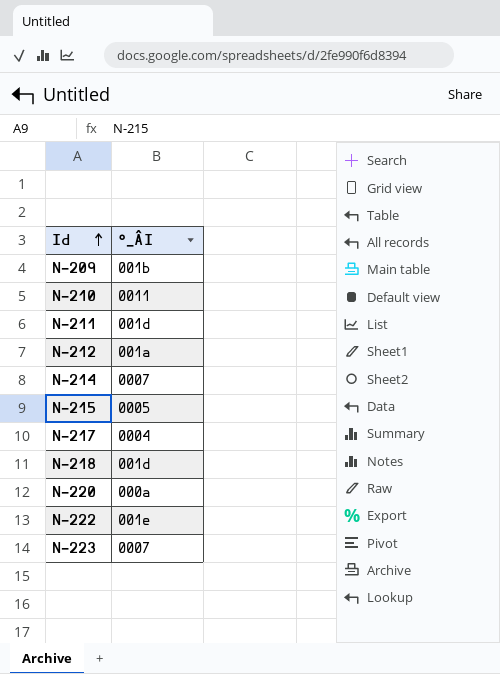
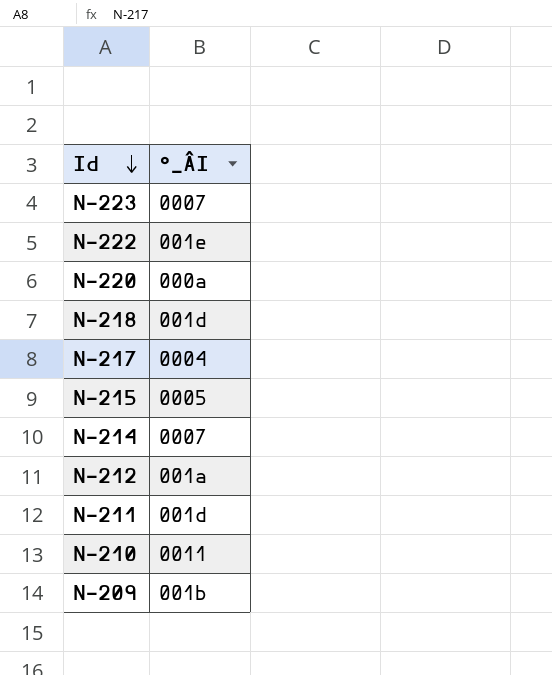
row order: Id ascending -> Id descending

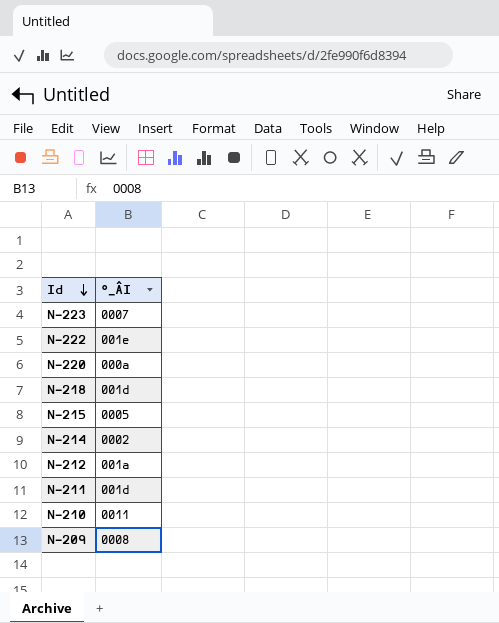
row N-217: 0004 -> none
N-214 | °_ÂI: 0007 -> 0002
N-209 | °_ÂI: 001b -> 0008

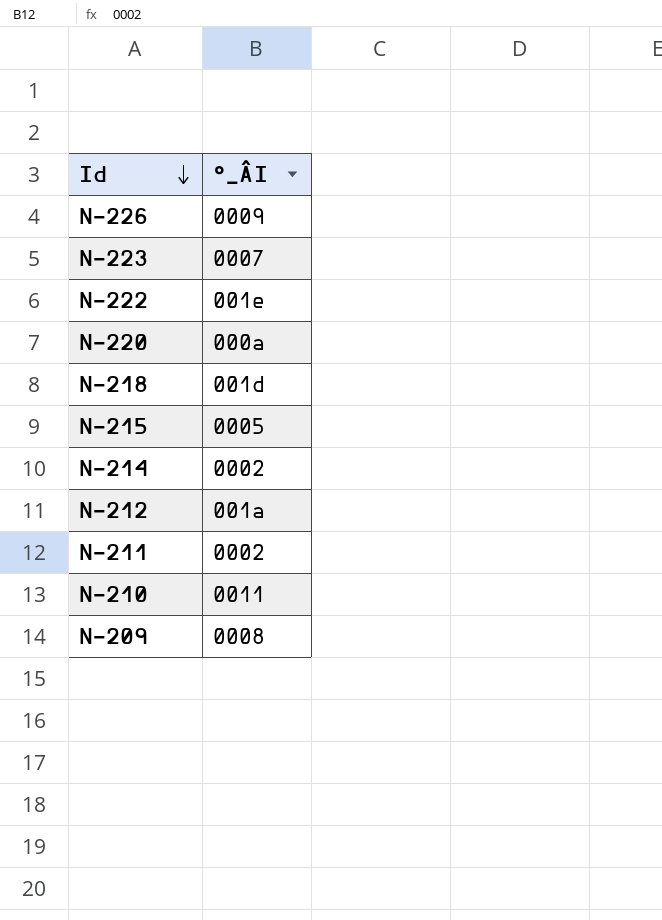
row N-226: none -> 0009
N-211 | °_ÂI: 001d -> 0002

